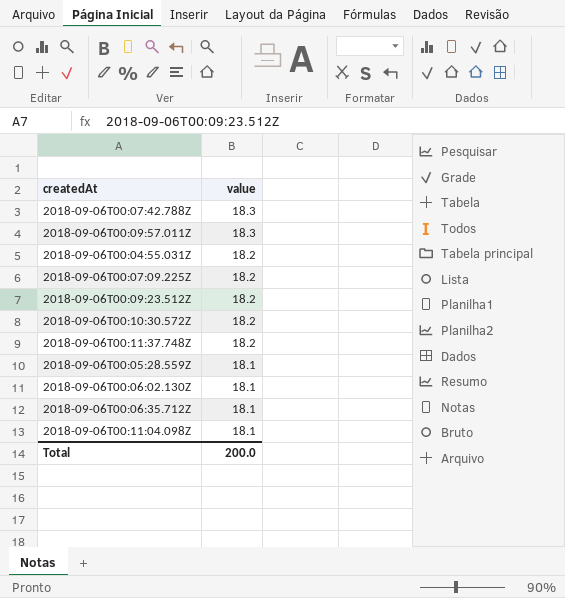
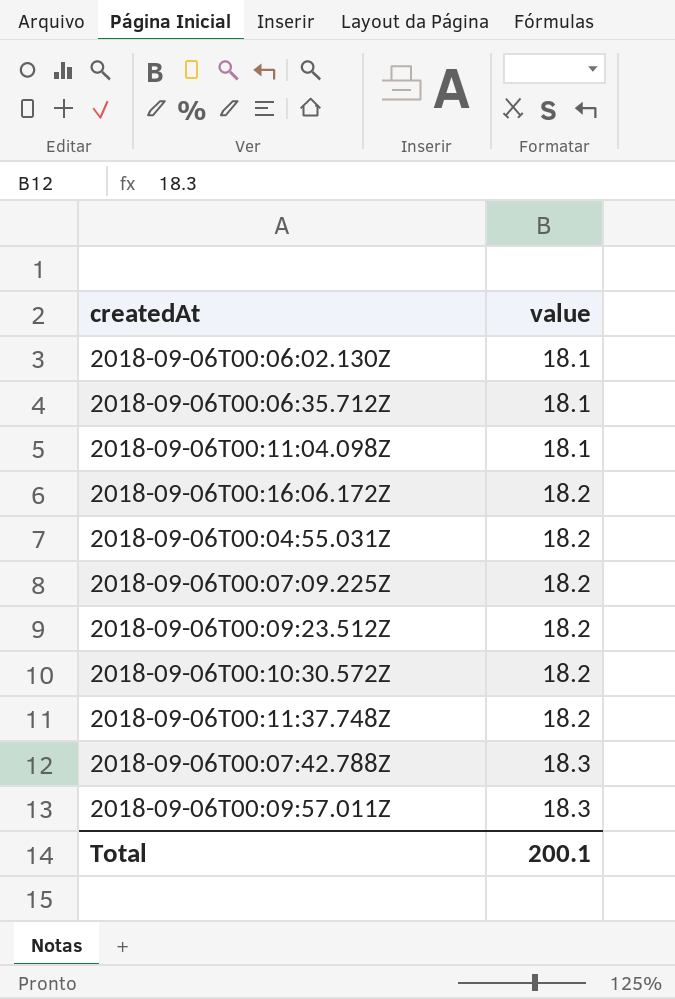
row order: value descending -> value ascending
row 2018-09-06T00:05:28.559Z: 18.1 -> none
row 2018-09-06T00:16:06.172Z: none -> 18.2
Total | value: 200.0 -> 200.1

